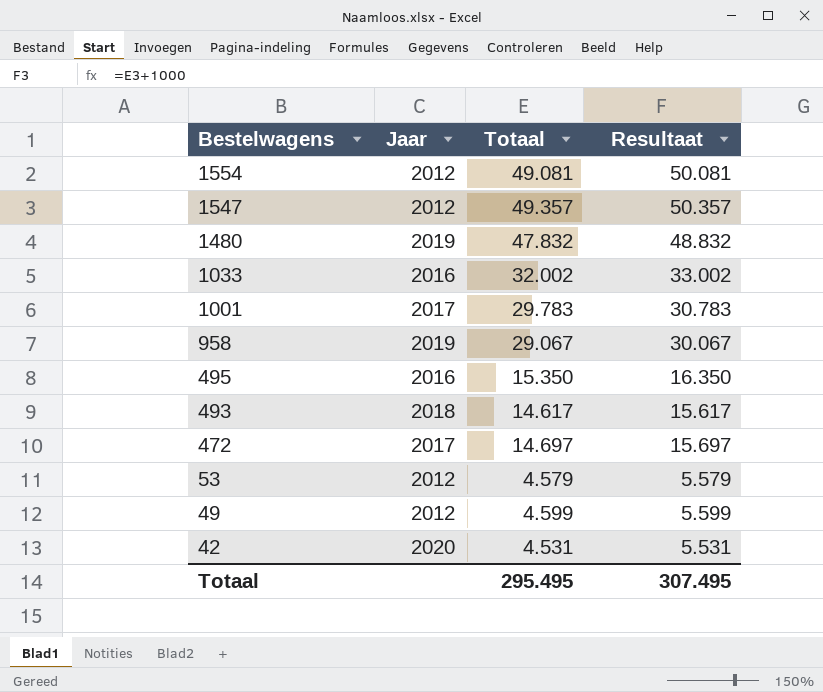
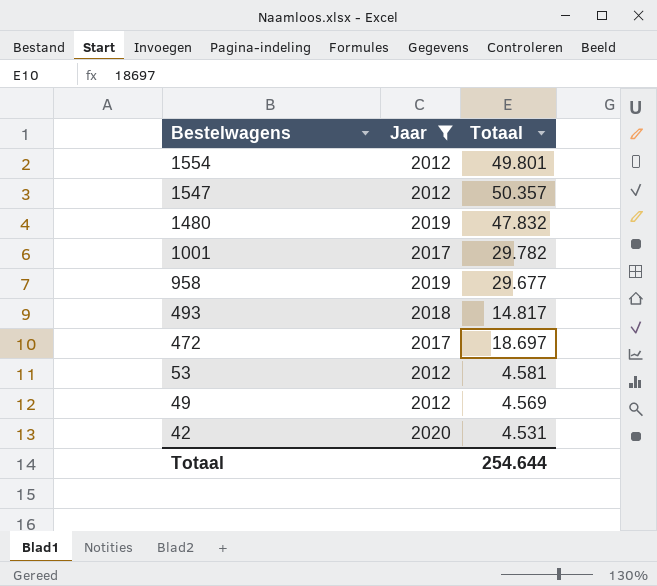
filter: none -> Jaar != 2016
column Resultaat | formula: [Totaal] + 1000 -> none
1554 | Totaal: 49.081 -> 49.801
1547 | Totaal: 49.357 -> 50.357
1001 | Totaal: 29.783 -> 29.782
958 | Totaal: 29.067 -> 29.677
493 | Totaal: 14.617 -> 14.817
472 | Totaal: 14.697 -> 18.697
53 | Totaal: 4.579 -> 4.581
49 | Totaal: 4.599 -> 4.569
Totaal | Totaal: 295.495 -> 254.644

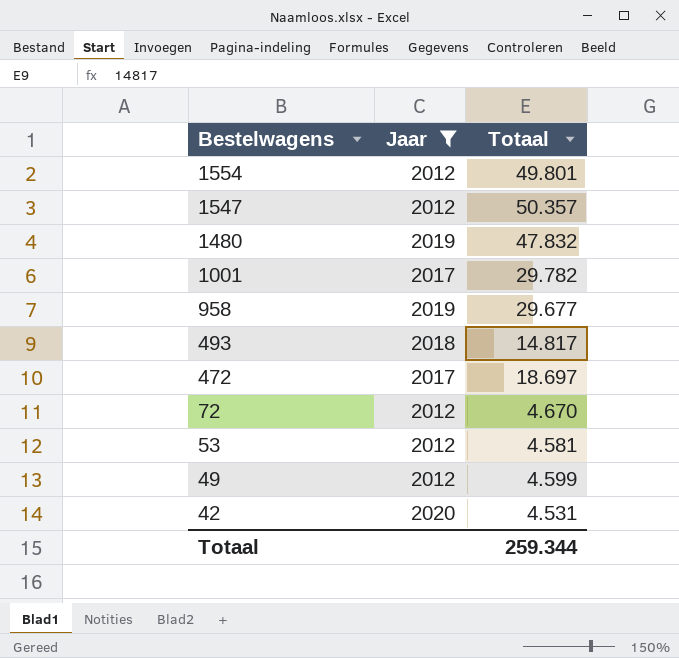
row 72: none -> 2012 | 4.670
49 | Totaal: 4.569 -> 4.599
Totaal | Totaal: 254.644 -> 259.344

